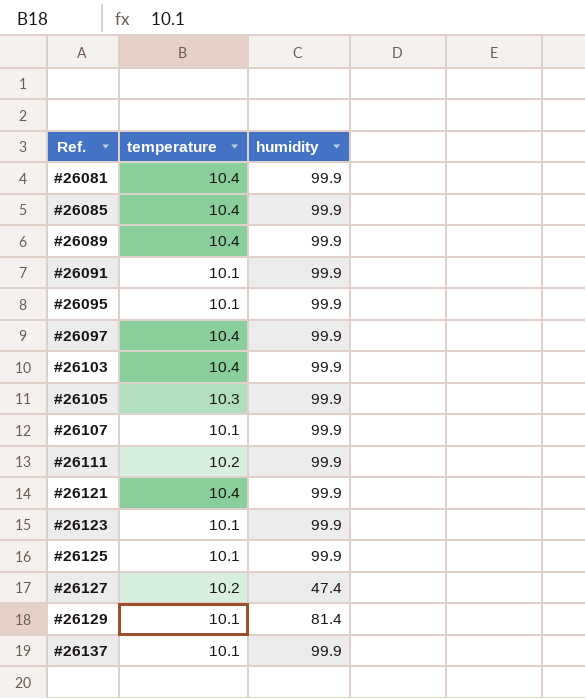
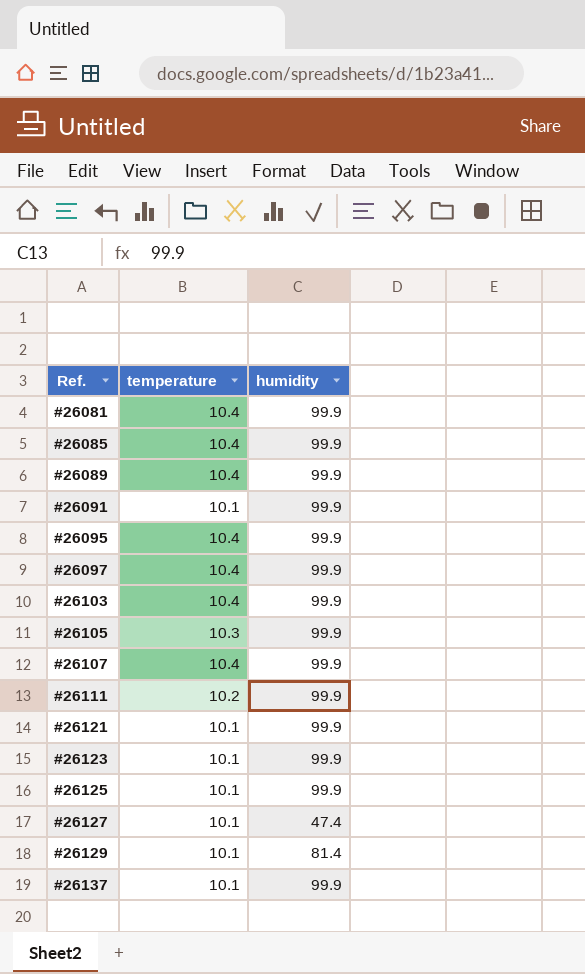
#26095 | temperature: 10.1 -> 10.4
#26107 | temperature: 10.1 -> 10.4
#26121 | temperature: 10.4 -> 10.1
#26127 | temperature: 10.2 -> 10.1

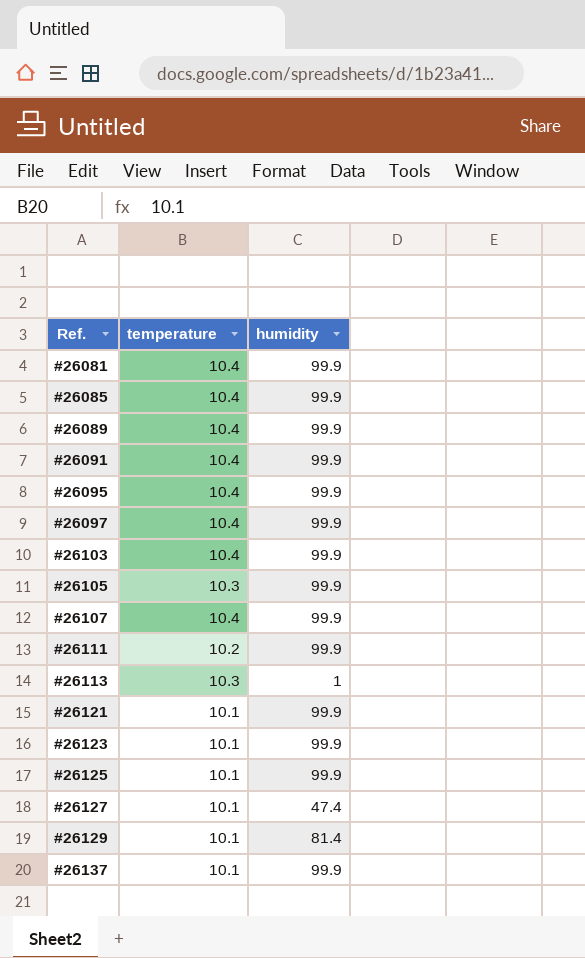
#26091 | temperature: 10.1 -> 10.4
row #26113: none -> 10.3 | 1

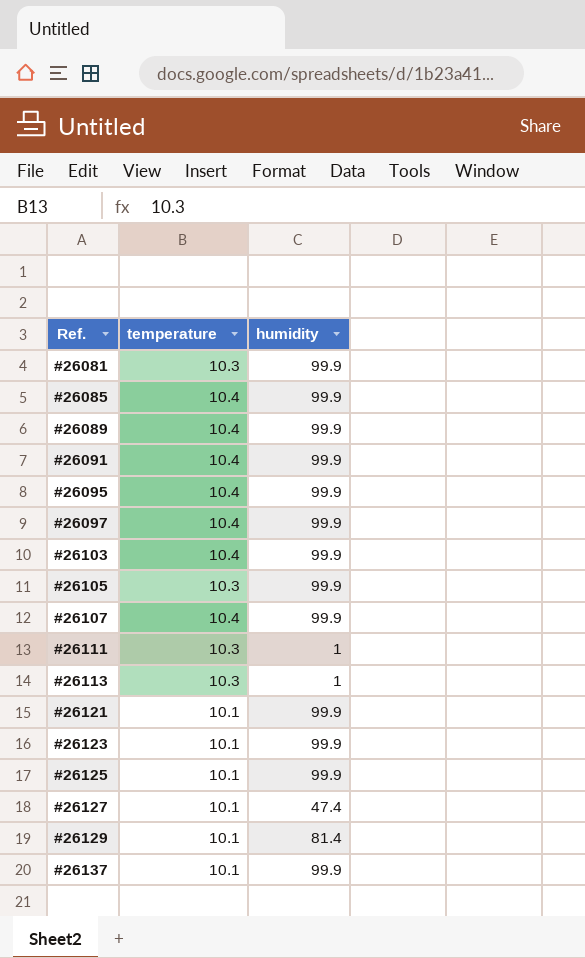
#26081 | temperature: 10.4 -> 10.3
#26111 | temperature: 10.2 -> 10.3
#26111 | humidity: 99.9 -> 1

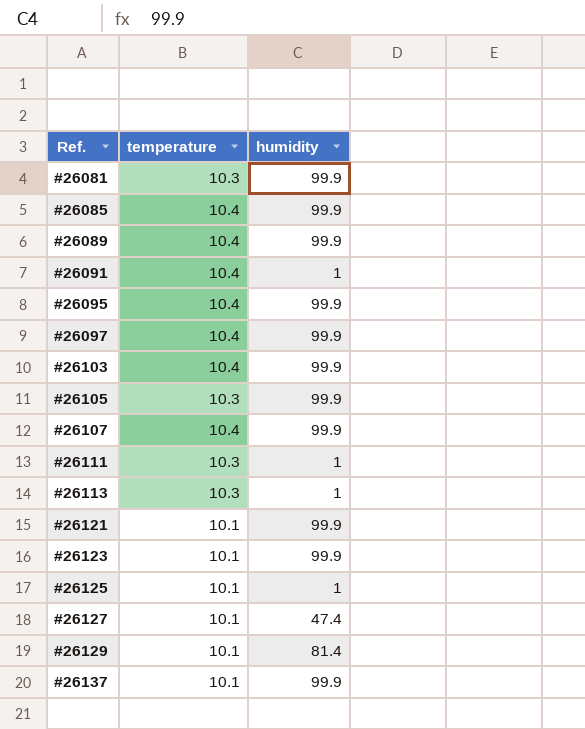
#26091 | humidity: 99.9 -> 1
#26125 | humidity: 99.9 -> 1

